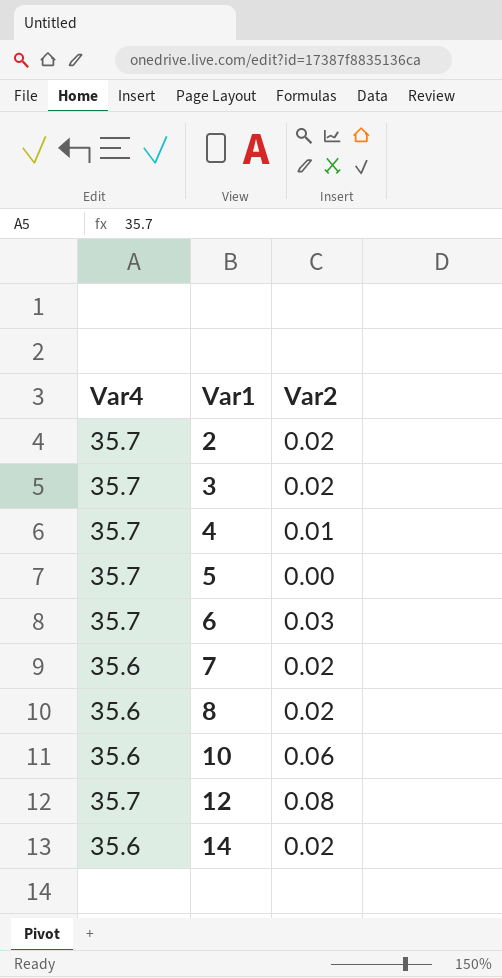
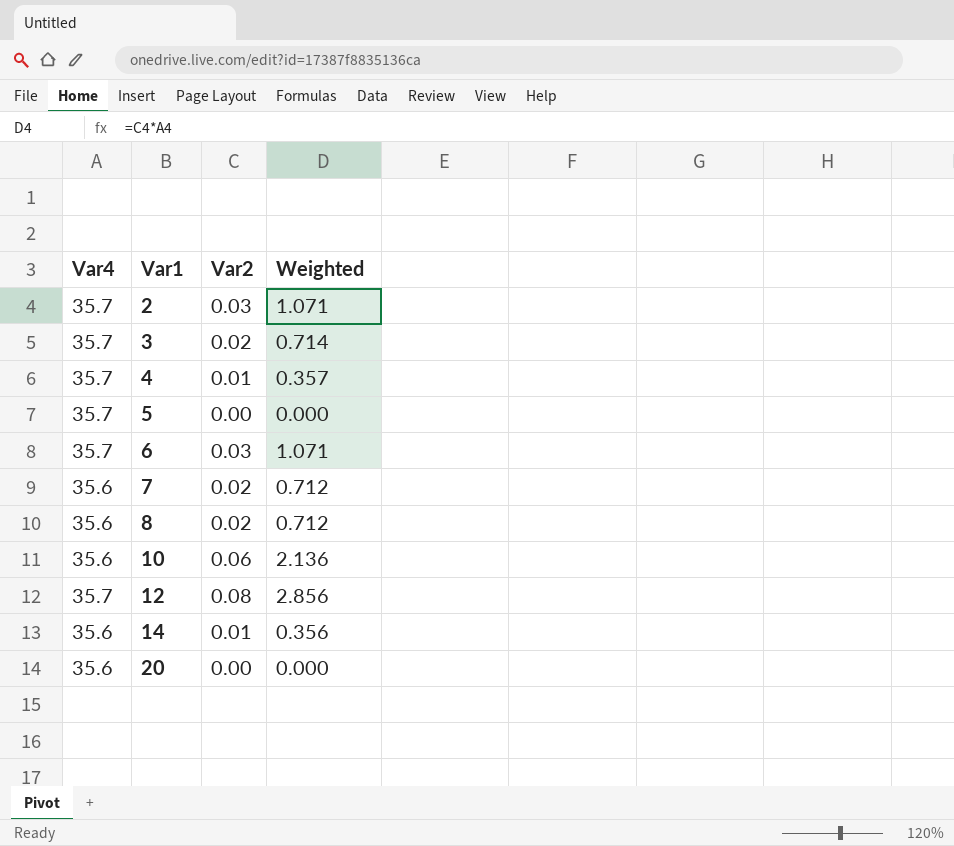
column Weighted | formula: none -> [Var4] * [Var2]
2 | Var2: 0.02 -> 0.03
14 | Var2: 0.02 -> 0.01
row 20: none -> 35.6 | 0.00 | 0.000

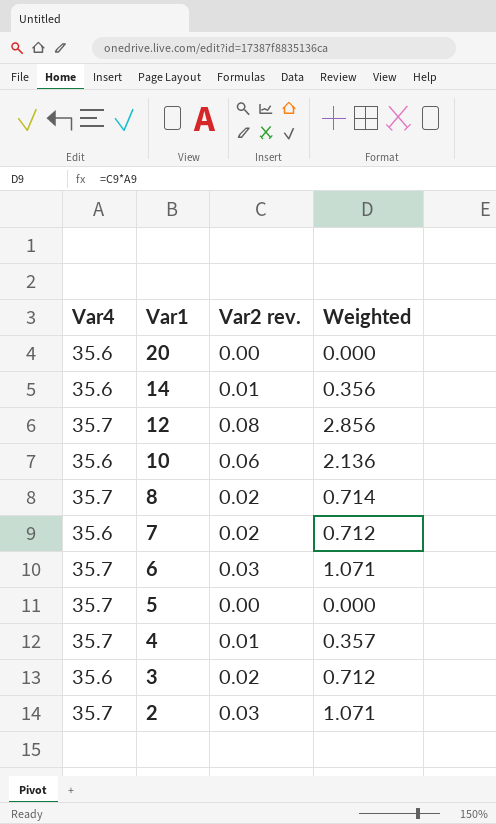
row order: Var1 ascending -> Var1 descending
column name: Var2 -> Var2 rev.
8 | Var4: 35.6 -> 35.7
8 | Weighted: 0.712 -> 0.714
3 | Var4: 35.7 -> 35.6
3 | Weighted: 0.714 -> 0.712

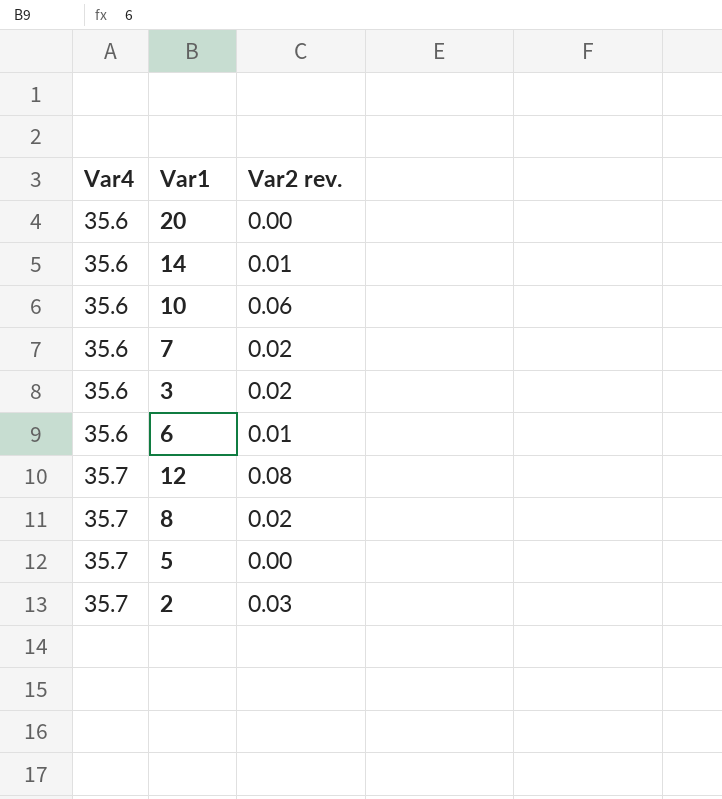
row order: Var1 descending -> Var4 ascending
column Weighted | formula: [Var4] * [Var2 rev.] -> none
row 4: 35.7 | 0.01 | 0.357 -> none
6 | Var4: 35.7 -> 35.6
6 | Var2 rev.: 0.03 -> 0.01

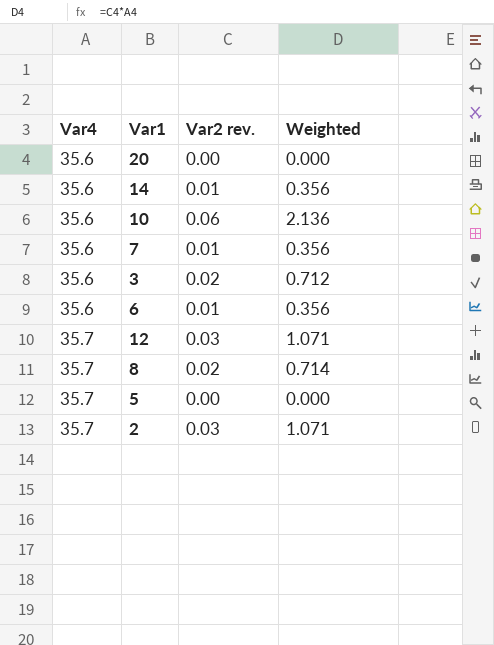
column Weighted | formula: none -> [Var4] * [Var2 rev.]
7 | Var2 rev.: 0.02 -> 0.01
12 | Var2 rev.: 0.08 -> 0.03

